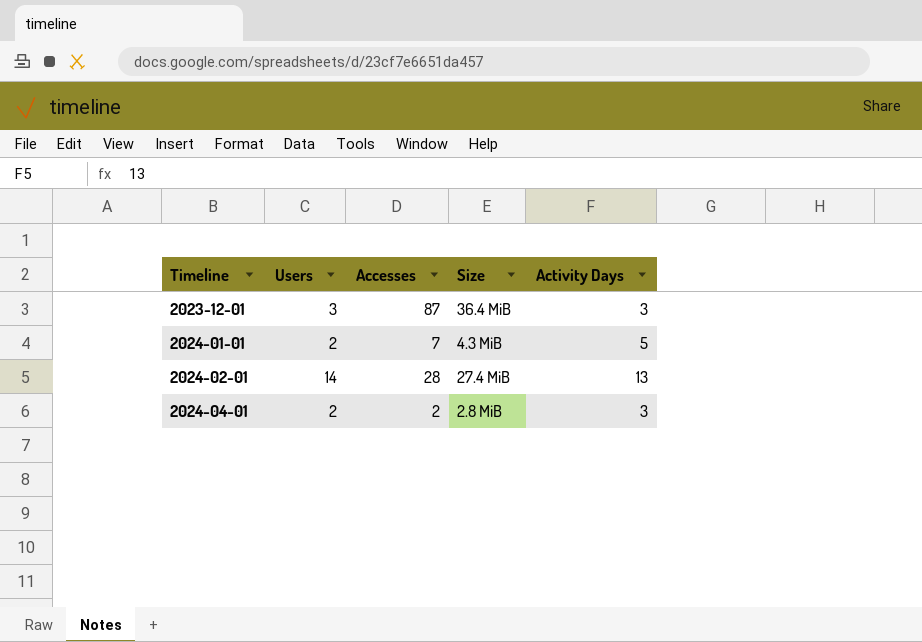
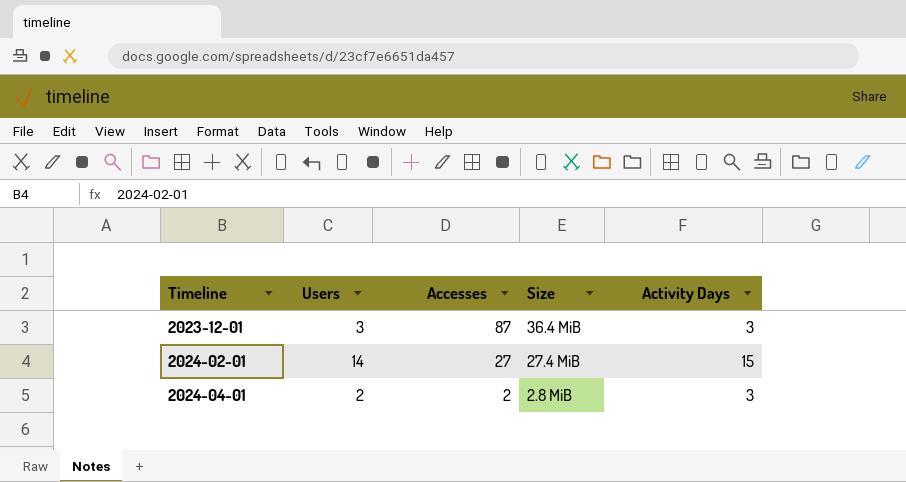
row 2024-01-01: 2 | 7 | 4.3 MiB | 5 -> none
2024-02-01 | Accesses: 28 -> 27
2024-02-01 | Activity Days: 13 -> 15

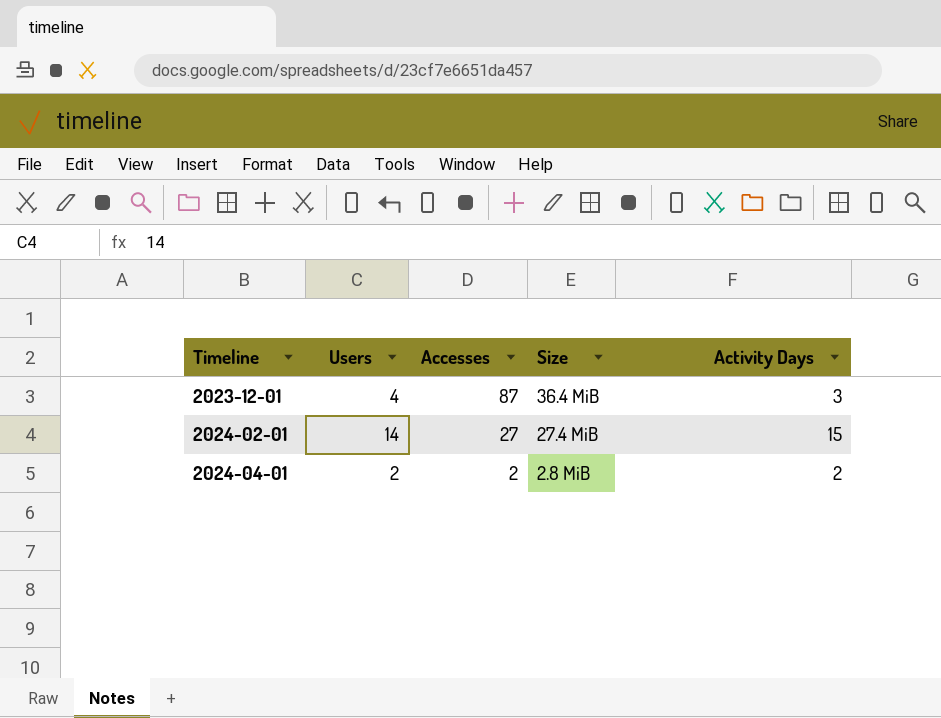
2023-12-01 | Users: 3 -> 4
2024-04-01 | Activity Days: 3 -> 2

